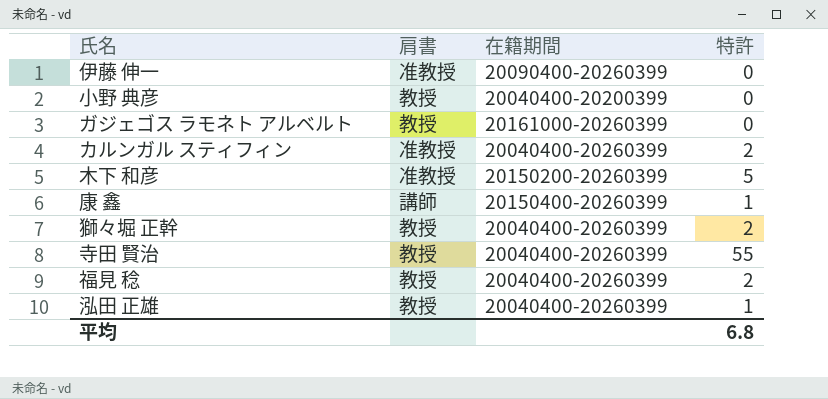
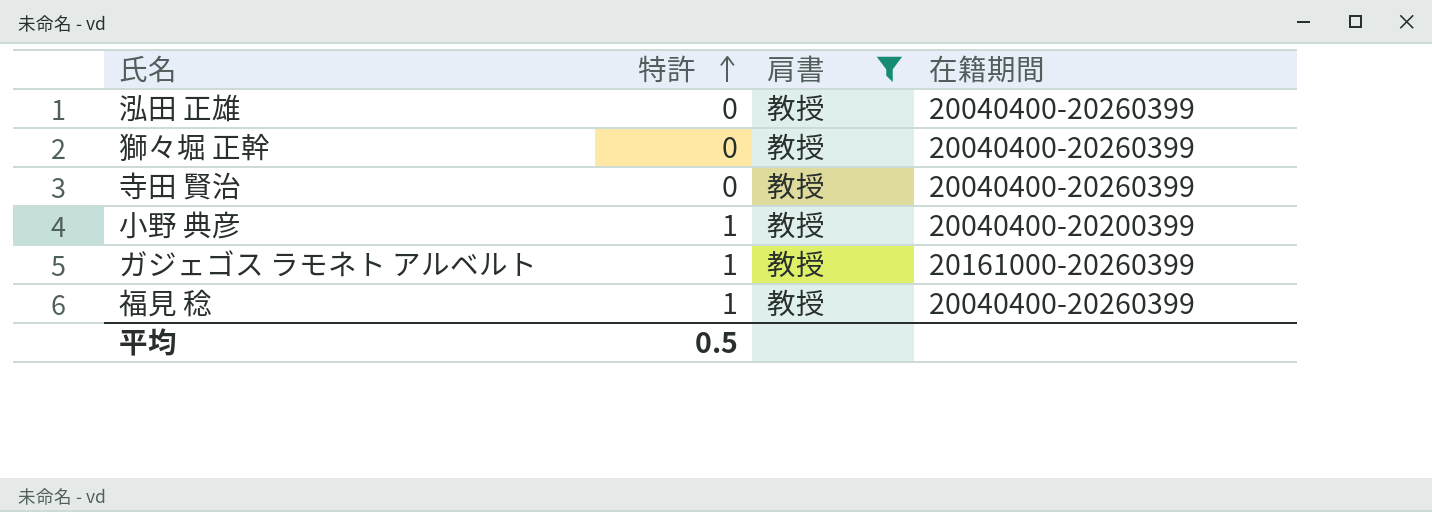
filter: none -> 肩書 = 教授
row order: none -> 特許 ascending
column 特許 | position: 4 -> 2
泓田 正雄 | 特許: 1 -> 0
獅々堀 正幹 | 特許: 2 -> 0
寺田 賢治 | 特許: 55 -> 0
小野 典彦 | 特許: 0 -> 1
ガジェゴス ラモネト アルベルト | 特許: 0 -> 1
福見 稔 | 特許: 2 -> 1
平均 | 特許: 6.8 -> 0.5

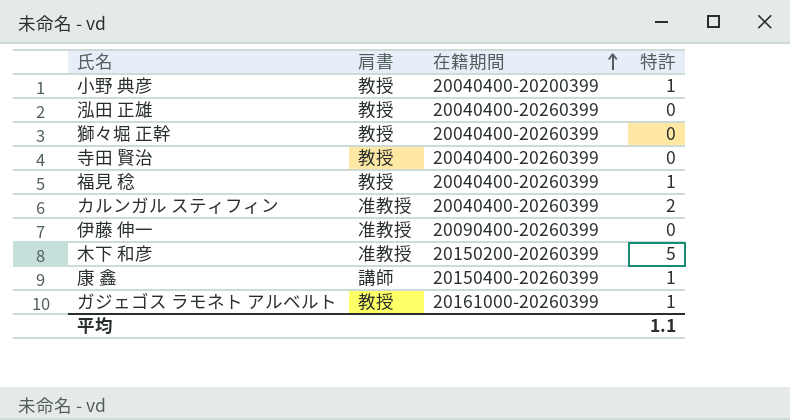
filter: 肩書 = 教授 -> none
row order: 特許 ascending -> 在籍期間 ascending
column 特許 | position: 2 -> 4
平均 | 特許: 0.5 -> 1.1

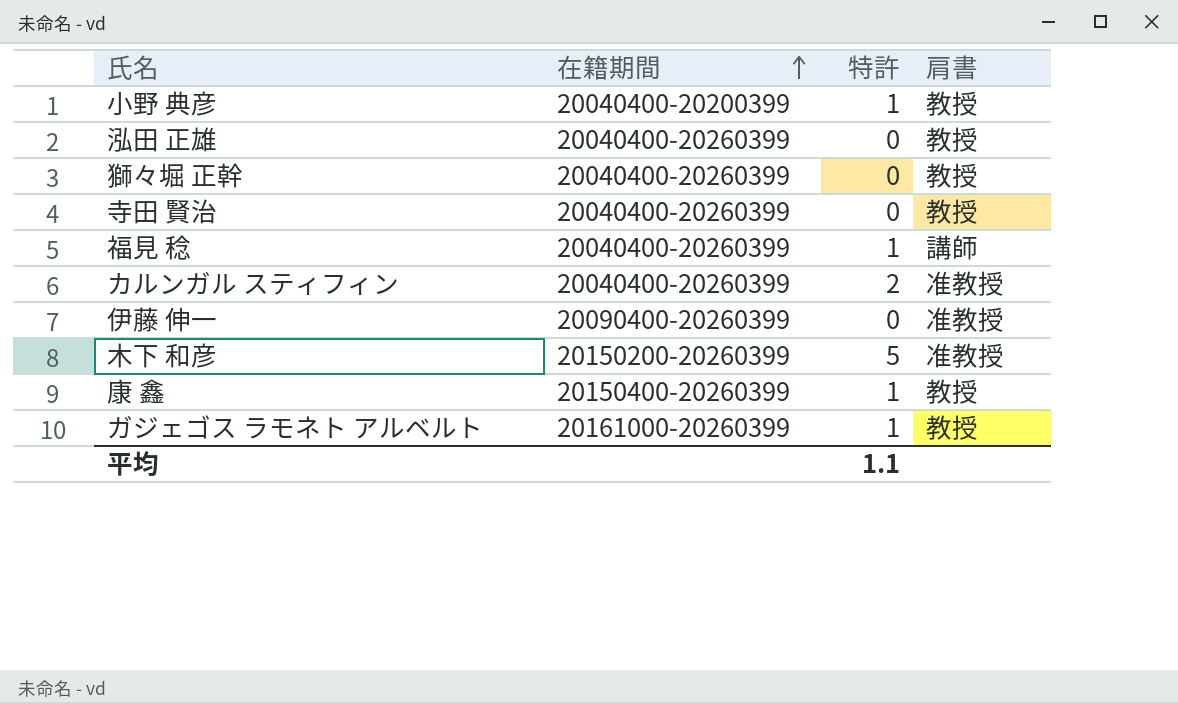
column 肩書 | position: 2 -> 4
福見 稔 | 肩書: 教授 -> 講師
康 鑫 | 肩書: 講師 -> 教授

